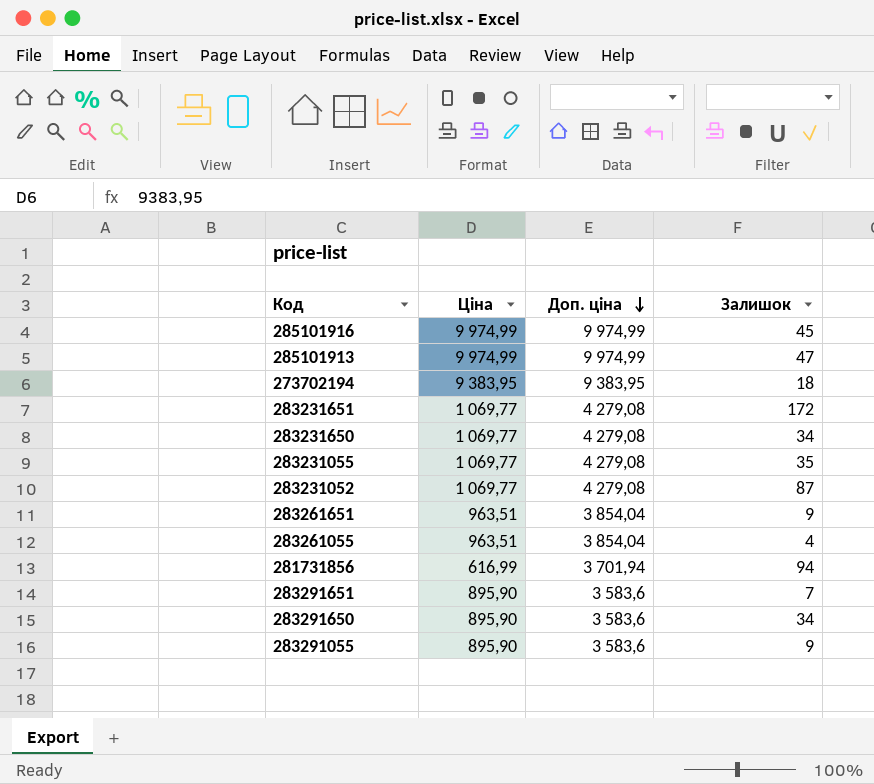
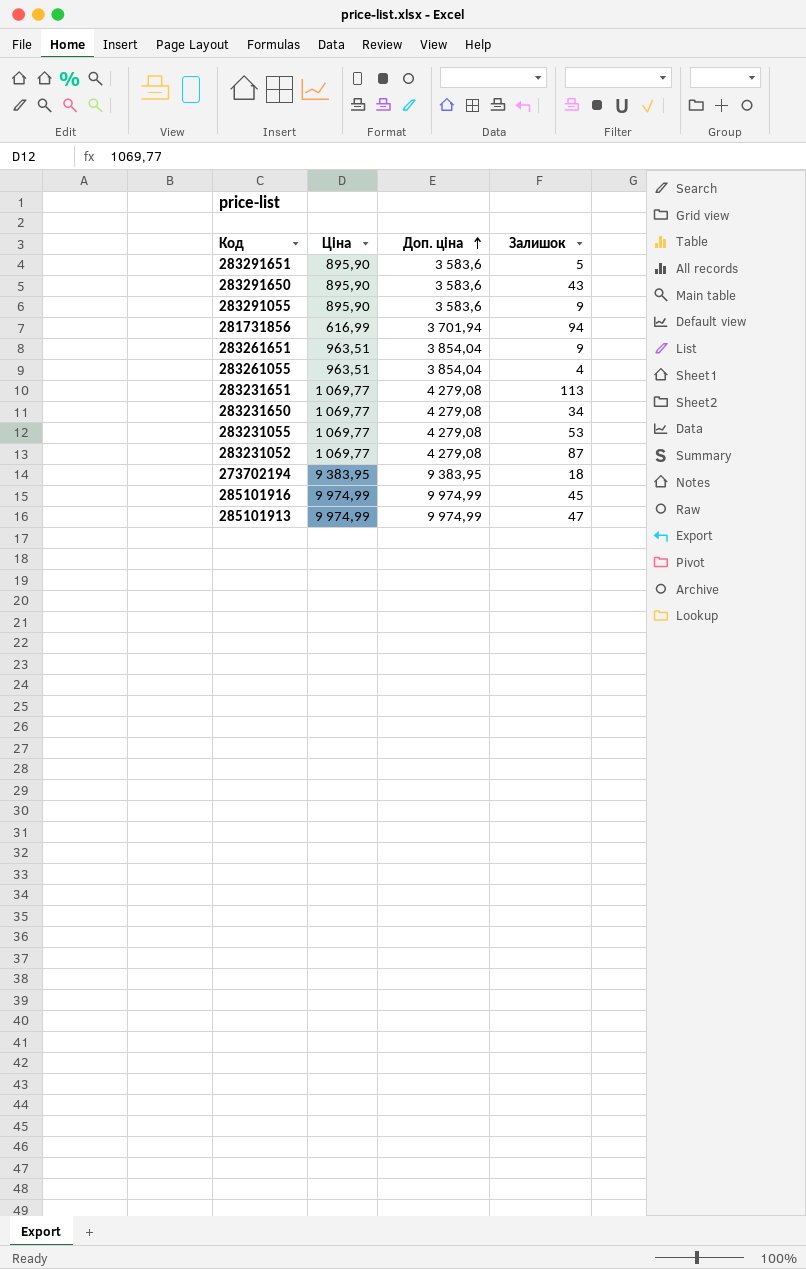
row order: Доп. ціна descending -> Доп. ціна ascending
283291651 | Залишок: 7 -> 5
283291650 | Залишок: 34 -> 43
283231651 | Залишок: 172 -> 113
283231055 | Залишок: 35 -> 53

